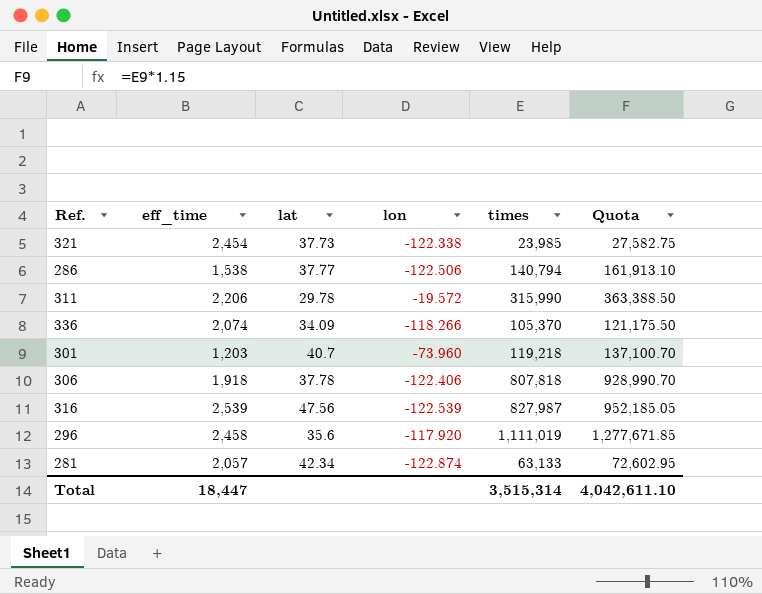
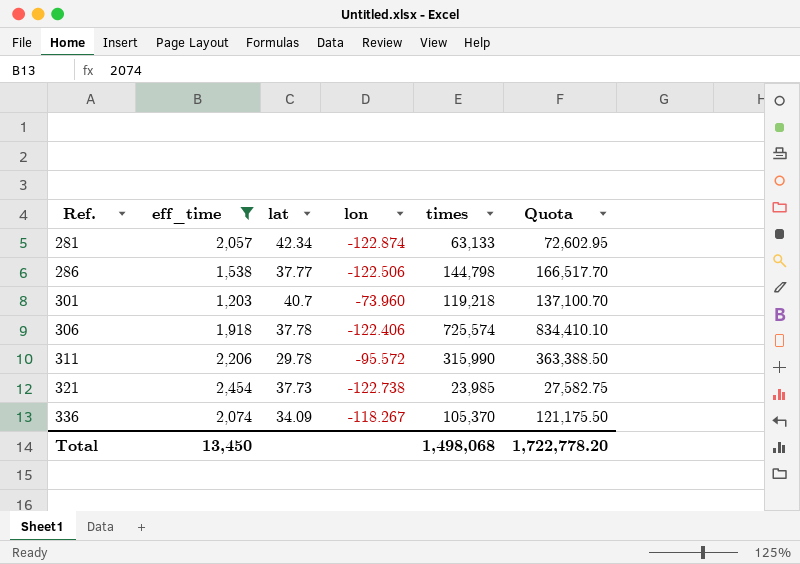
filter: none -> eff_time <= 2,454
row order: none -> Ref. ascending
286 | times: 140,794 -> 144,798
286 | Quota: 161,913.10 -> 166,517.70
306 | times: 807,818 -> 725,574
306 | Quota: 928,990.70 -> 834,410.10
311 | lon: -19.572 -> -95.572
321 | lon: -122.338 -> -122.738
336 | lon: -118.266 -> -118.267
Total | eff_time: 18,447 -> 13,450
Total | times: 3,515,314 -> 1,498,068
Total | Quota: 4,042,611.10 -> 1,722,778.20

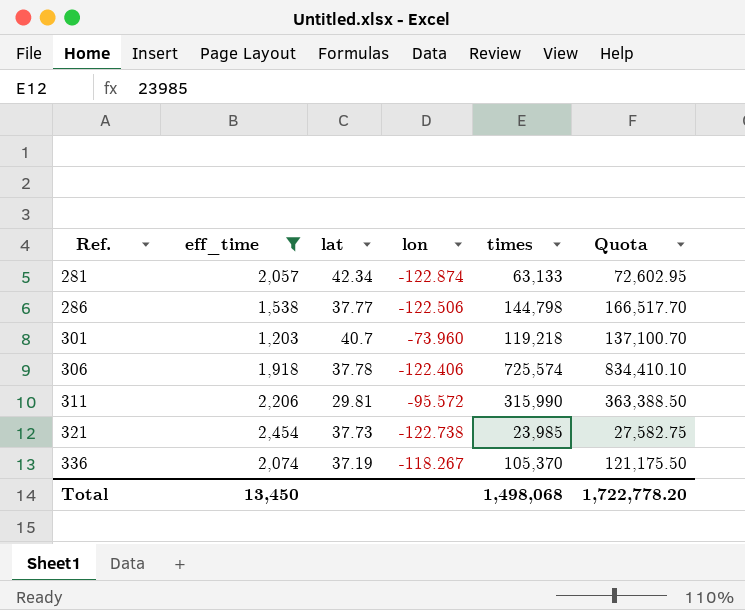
311 | lat: 29.78 -> 29.81
336 | lat: 34.09 -> 37.19

